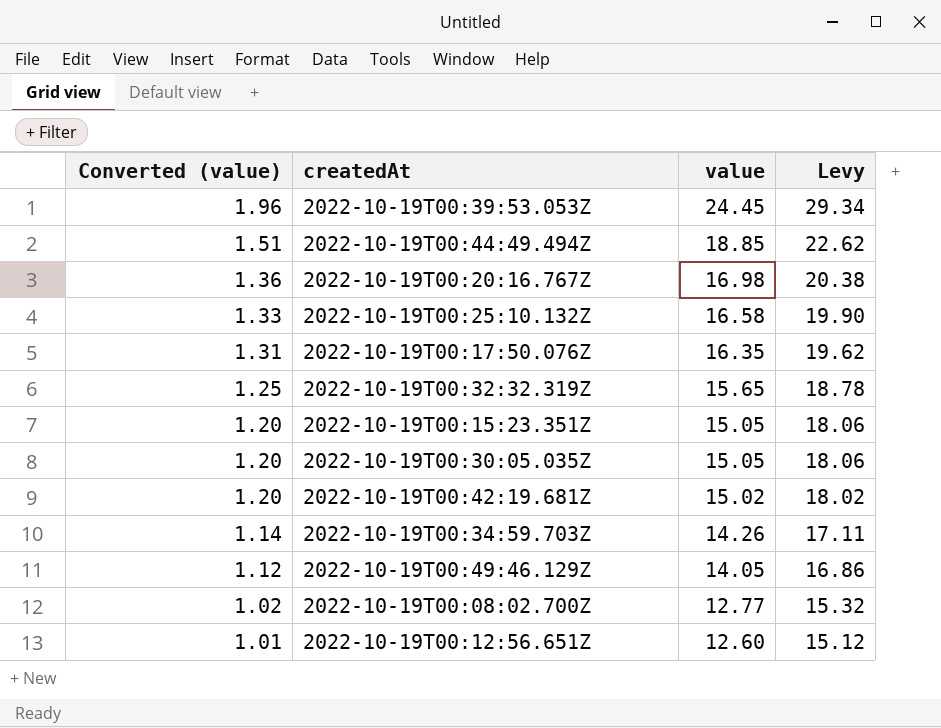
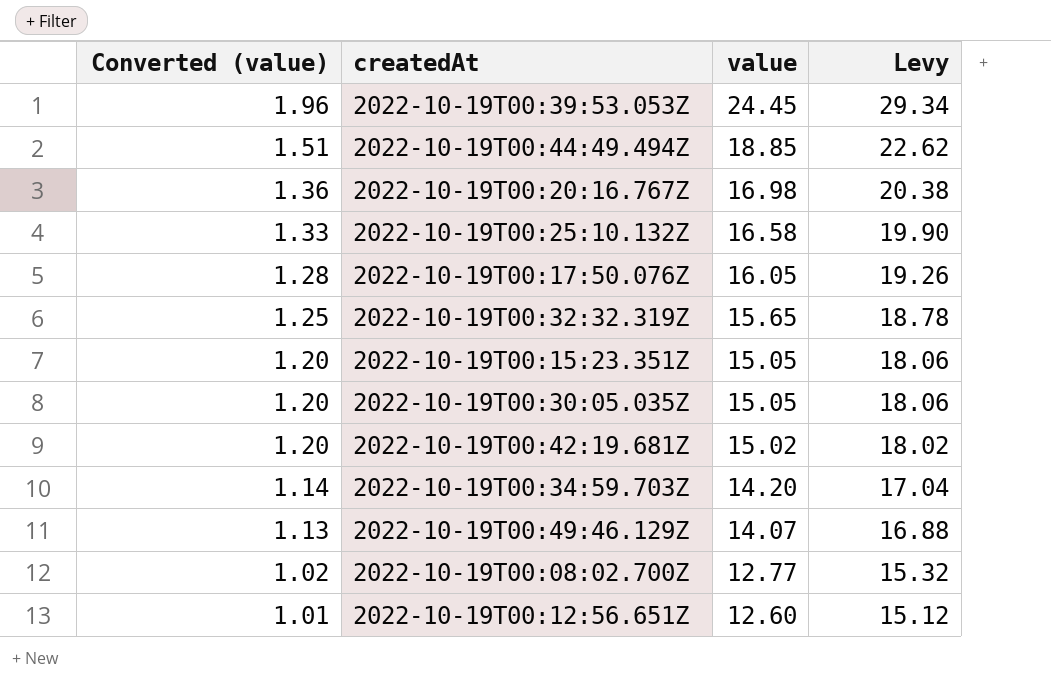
2022-10-19T00:17:50.076Z | Converted (value): 1.31 -> 1.28
2022-10-19T00:17:50.076Z | value: 16.35 -> 16.05
2022-10-19T00:17:50.076Z | Levy: 19.62 -> 19.26
2022-10-19T00:34:59.703Z | value: 14.26 -> 14.20
2022-10-19T00:34:59.703Z | Levy: 17.11 -> 17.04
2022-10-19T00:49:46.129Z | Converted (value): 1.12 -> 1.13
2022-10-19T00:49:46.129Z | value: 14.05 -> 14.07
2022-10-19T00:49:46.129Z | Levy: 16.86 -> 16.88

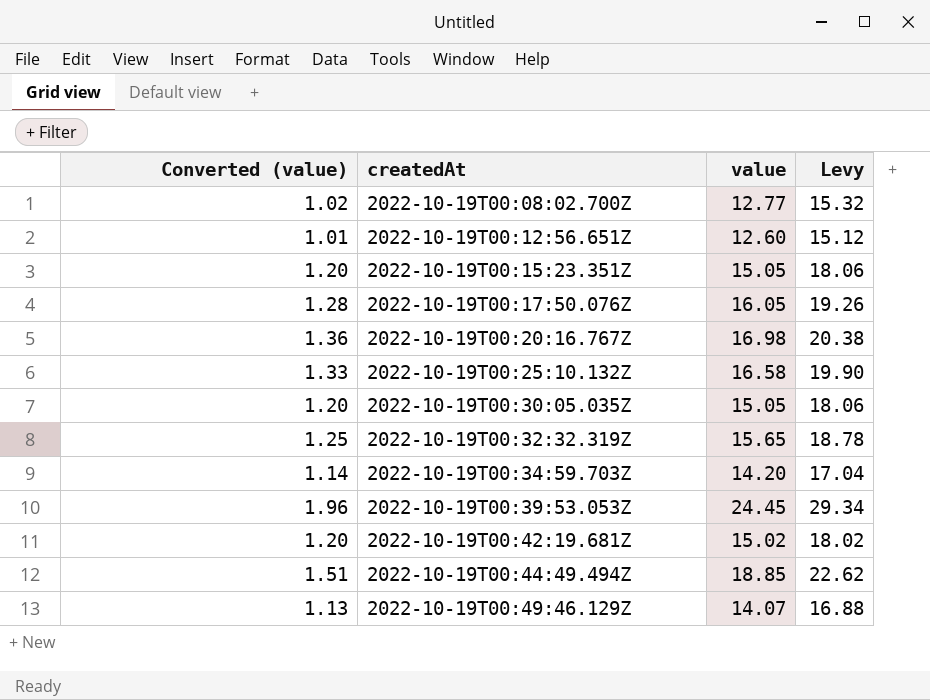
row order: Converted (value) descending -> createdAt ascending

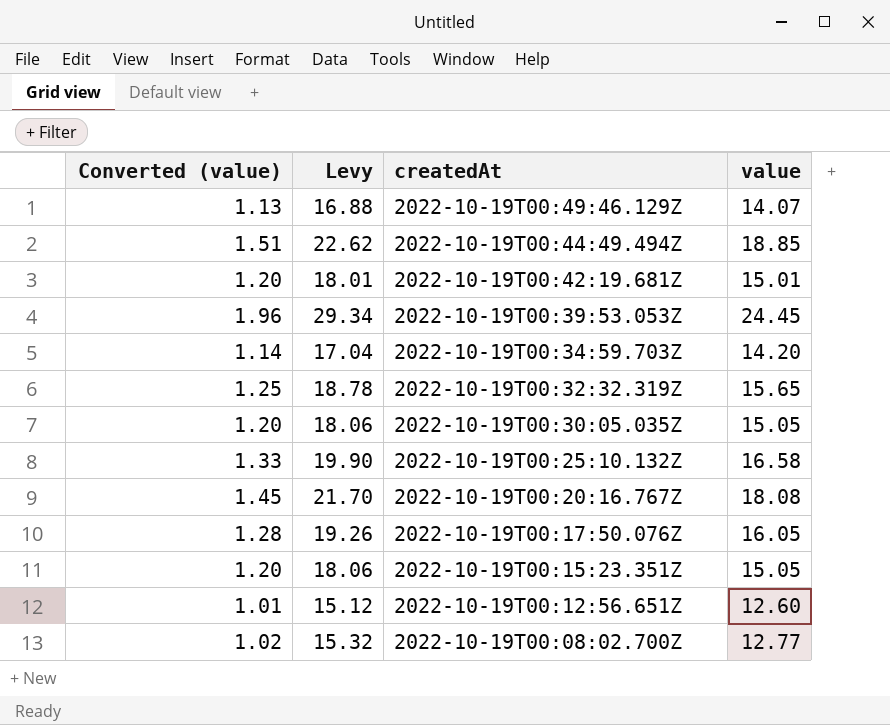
row order: createdAt ascending -> createdAt descending
column Levy | position: 4 -> 2
2022-10-19T00:42:19.681Z | Levy: 18.02 -> 18.01
2022-10-19T00:42:19.681Z | value: 15.02 -> 15.01
2022-10-19T00:20:16.767Z | Converted (value): 1.36 -> 1.45
2022-10-19T00:20:16.767Z | Levy: 20.38 -> 21.70
2022-10-19T00:20:16.767Z | value: 16.98 -> 18.08

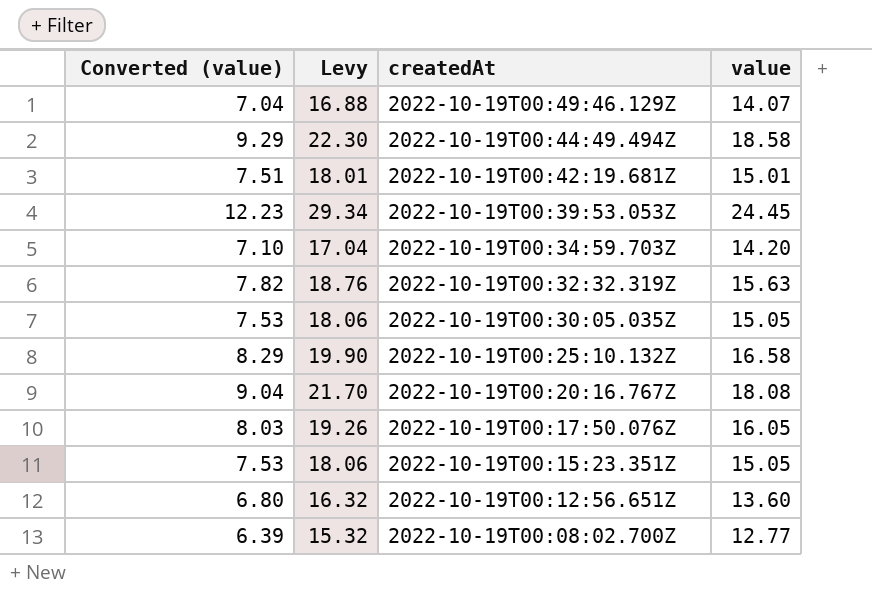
column Converted (value) | formula: [value] * 0.08 -> [value] * 0.5
2022-10-19T00:44:49.494Z | Levy: 22.62 -> 22.30
2022-10-19T00:44:49.494Z | value: 18.85 -> 18.58
2022-10-19T00:32:32.319Z | Levy: 18.78 -> 18.76
2022-10-19T00:32:32.319Z | value: 15.65 -> 15.63
2022-10-19T00:12:56.651Z | Levy: 15.12 -> 16.32
2022-10-19T00:12:56.651Z | value: 12.60 -> 13.60

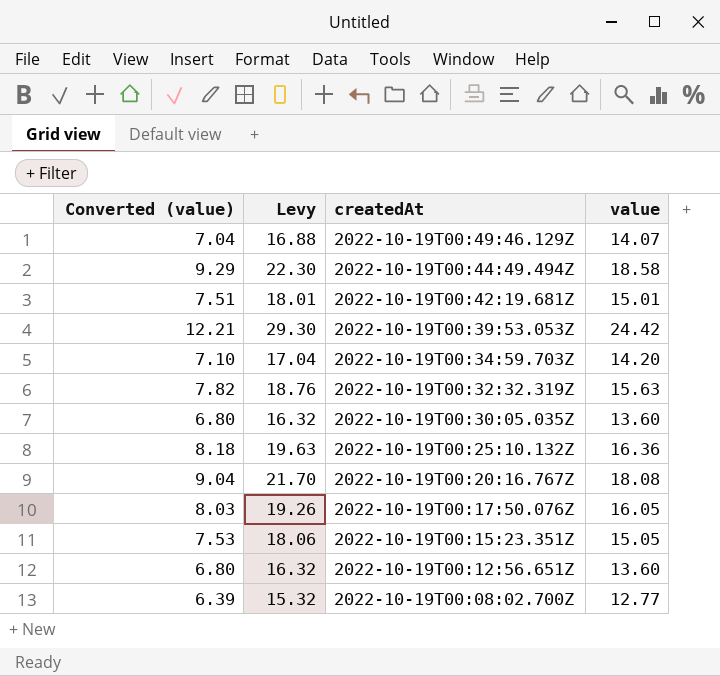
2022-10-19T00:39:53.053Z | Converted (value): 12.23 -> 12.21
2022-10-19T00:39:53.053Z | Levy: 29.34 -> 29.30
2022-10-19T00:39:53.053Z | value: 24.45 -> 24.42
2022-10-19T00:30:05.035Z | Converted (value): 7.53 -> 6.80
2022-10-19T00:30:05.035Z | Levy: 18.06 -> 16.32
2022-10-19T00:30:05.035Z | value: 15.05 -> 13.60
2022-10-19T00:25:10.132Z | Converted (value): 8.29 -> 8.18
2022-10-19T00:25:10.132Z | Levy: 19.90 -> 19.63
2022-10-19T00:25:10.132Z | value: 16.58 -> 16.36

